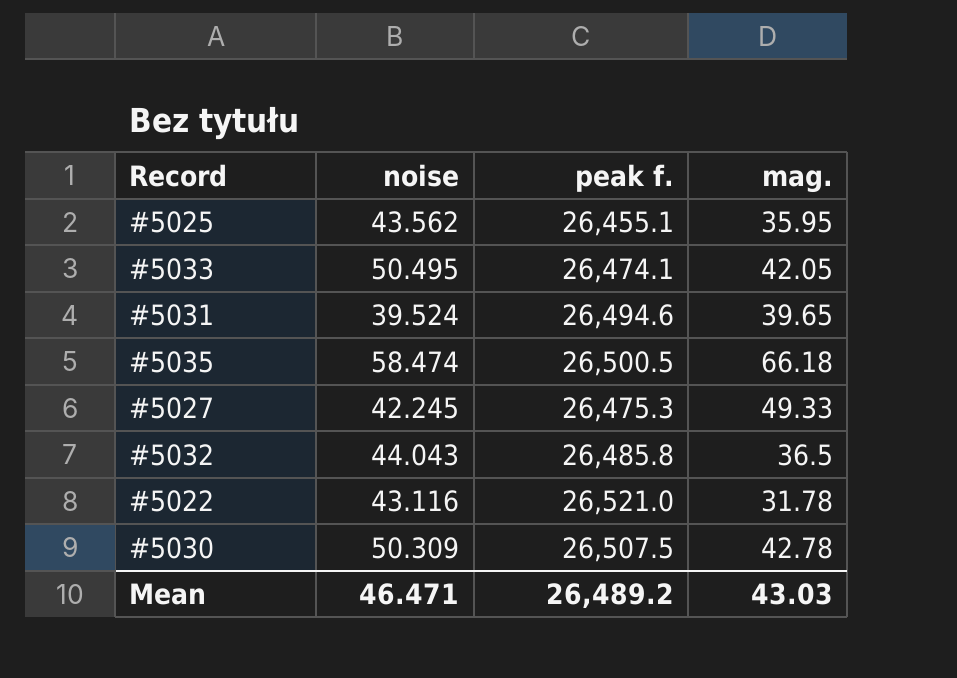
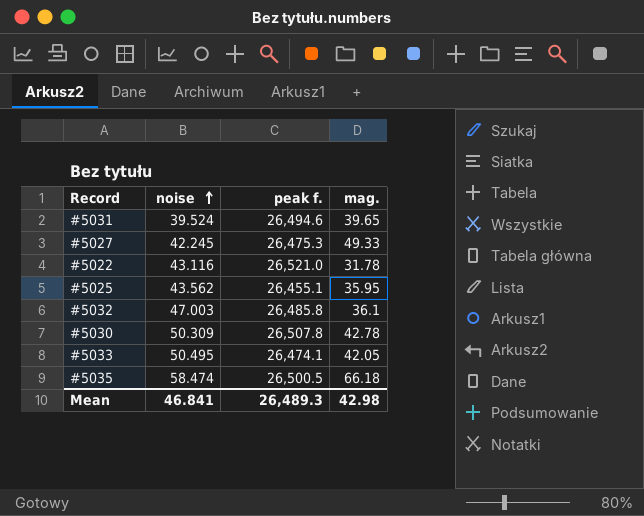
row order: none -> noise ascending
#5032 | noise: 44.043 -> 47.003
#5032 | mag.: 36.5 -> 36.1
#5030 | peak f.: 26,507.5 -> 26,507.8
Mean | noise: 46.471 -> 46.841
Mean | peak f.: 26,489.2 -> 26,489.3
Mean | mag.: 43.03 -> 42.98

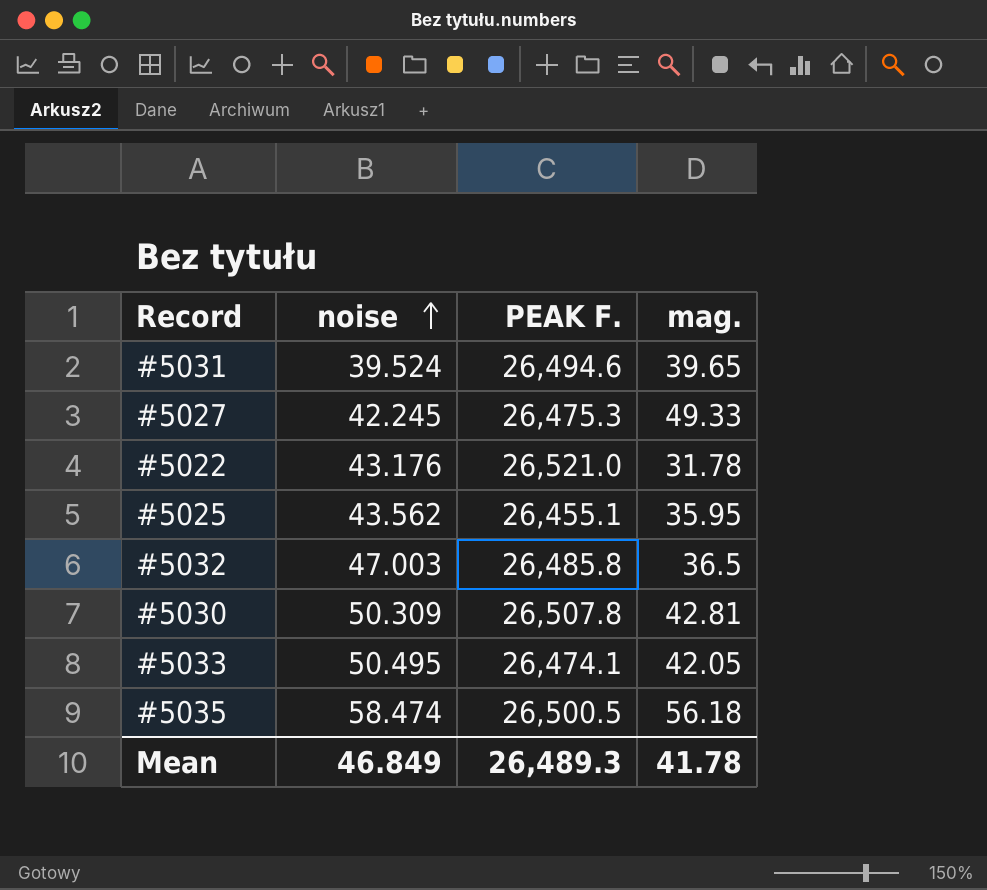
column name: peak f. -> PEAK F.
#5022 | noise: 43.116 -> 43.176
#5032 | mag.: 36.1 -> 36.5
#5030 | mag.: 42.78 -> 42.81
#5035 | mag.: 66.18 -> 56.18
Mean | noise: 46.841 -> 46.849
Mean | mag.: 42.98 -> 41.78

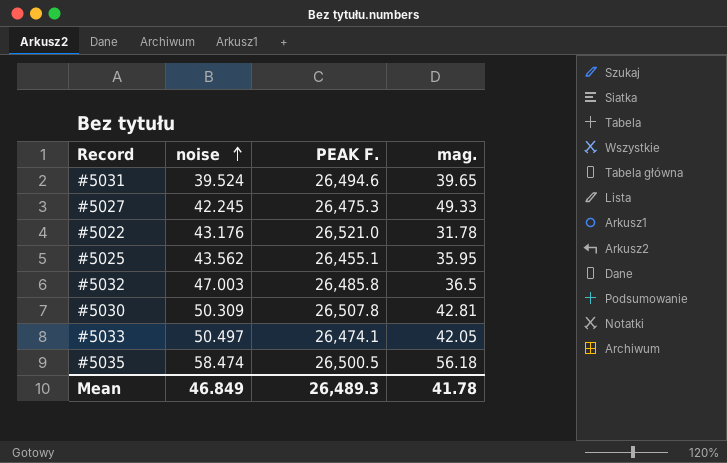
#5033 | noise: 50.495 -> 50.497

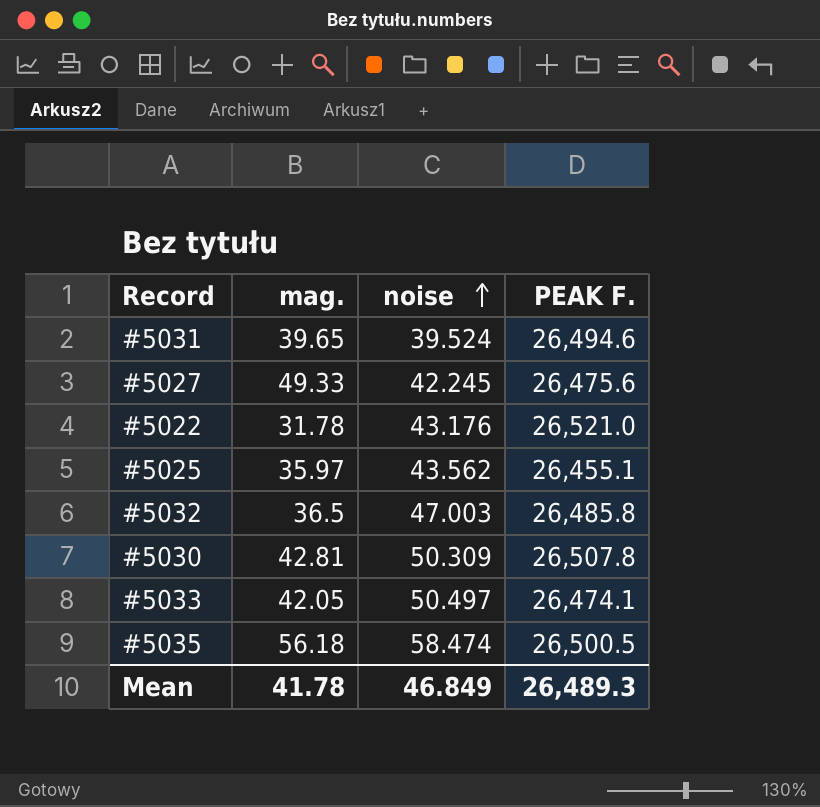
column mag. | position: 4 -> 2
#5027 | PEAK F.: 26,475.3 -> 26,475.6
#5025 | mag.: 35.95 -> 35.97

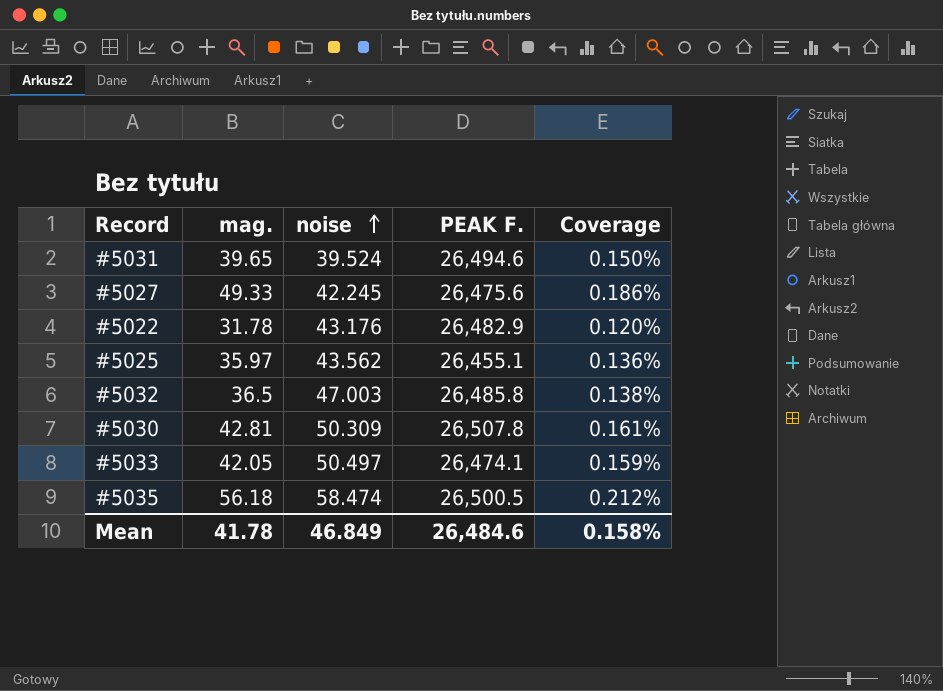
column Coverage | formula: none -> [mag.] / [PEAK F.]
#5022 | PEAK F.: 26,521.0 -> 26,482.9
Mean | PEAK F.: 26,489.3 -> 26,484.6

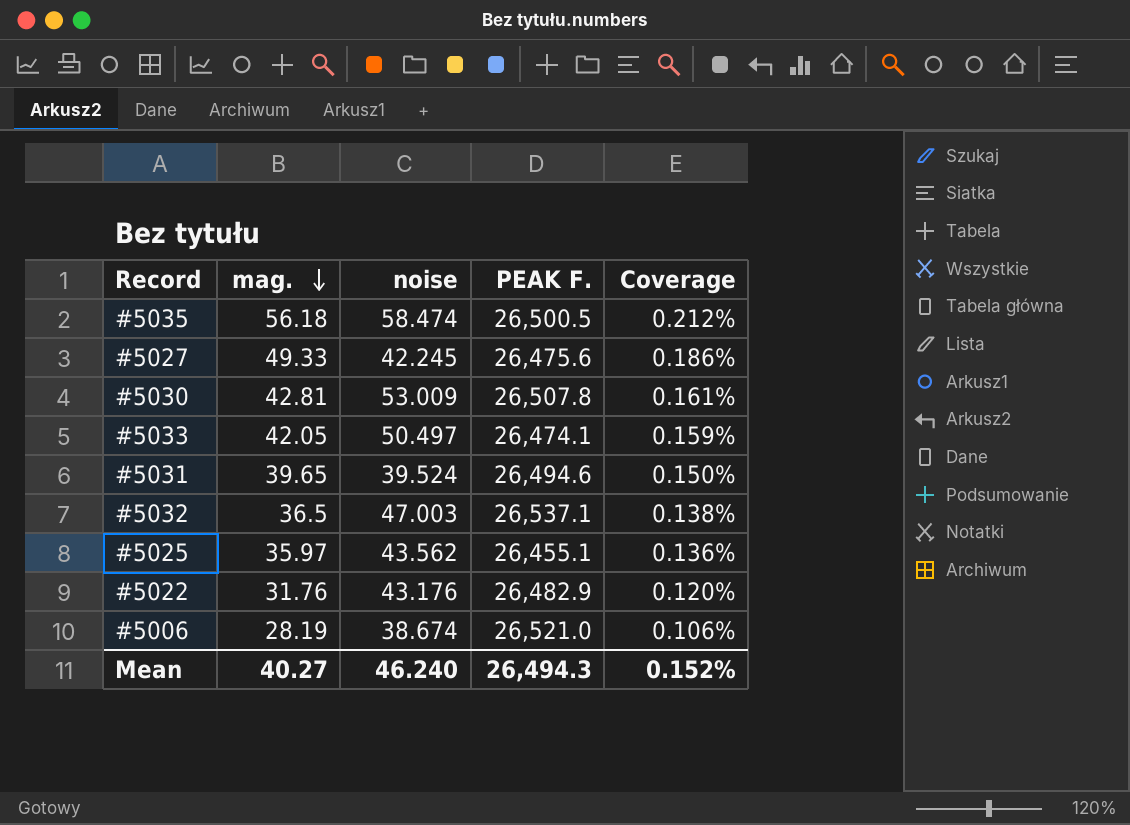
row order: noise ascending -> mag. descending
#5030 | noise: 50.309 -> 53.009
#5032 | PEAK F.: 26,485.8 -> 26,537.1
#5022 | mag.: 31.78 -> 31.76
row #5006: none -> 28.19 | 38.674 | 26,521.0 | 0.106%
Mean | mag.: 41.78 -> 40.27
Mean | noise: 46.849 -> 46.240
Mean | PEAK F.: 26,484.6 -> 26,494.3
Mean | Coverage: 0.158% -> 0.152%

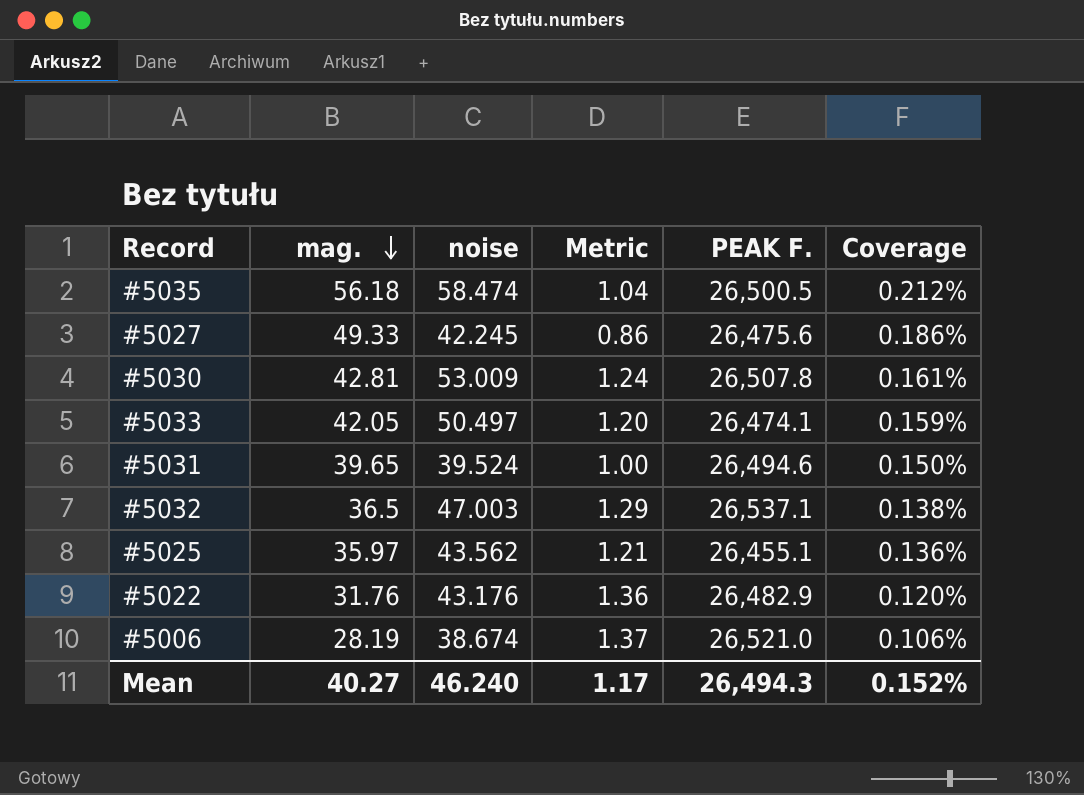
column Metric | formula: none -> [noise] / [mag.]

